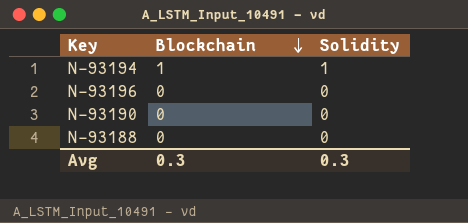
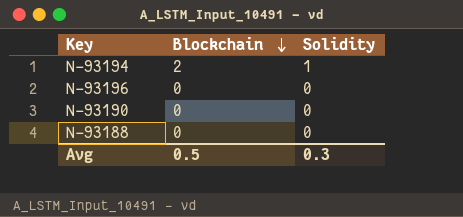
N-93194 | Blockchain: 1 -> 2
Avg | Blockchain: 0.3 -> 0.5

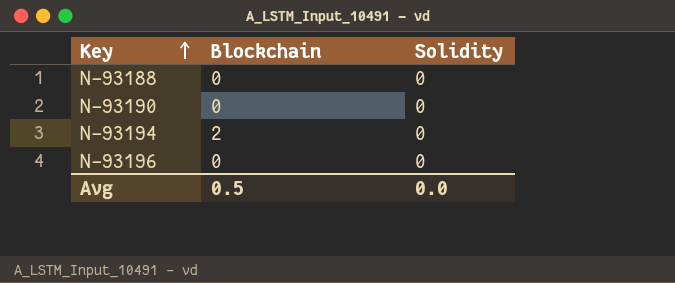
row order: Blockchain descending -> Key ascending
N-93194 | Solidity: 1 -> 0
Avg | Solidity: 0.3 -> 0.0

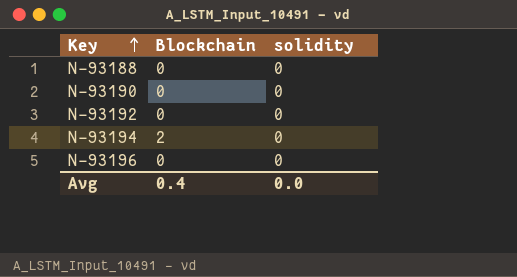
column name: Solidity -> solidity
row N-93192: none -> 0 | 0
Avg | Blockchain: 0.5 -> 0.4

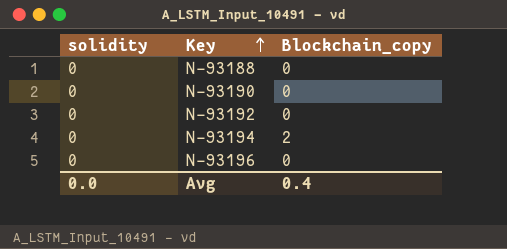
column solidity | position: 3 -> 1
column name: Blockchain -> Blockchain_copy

